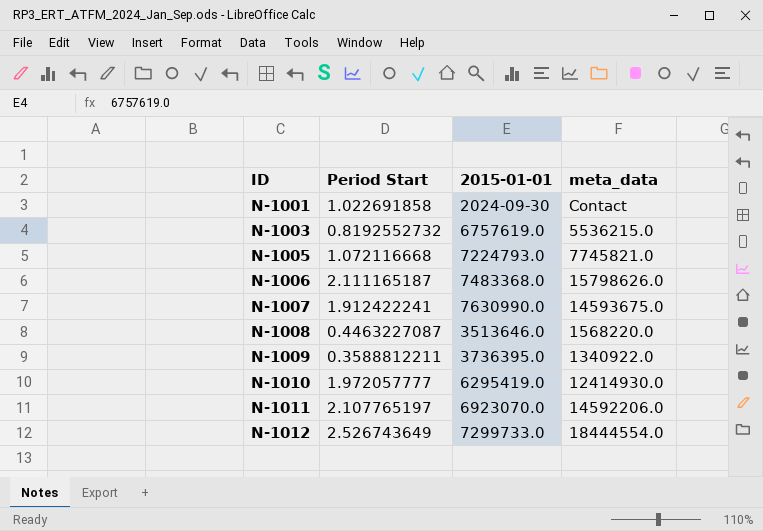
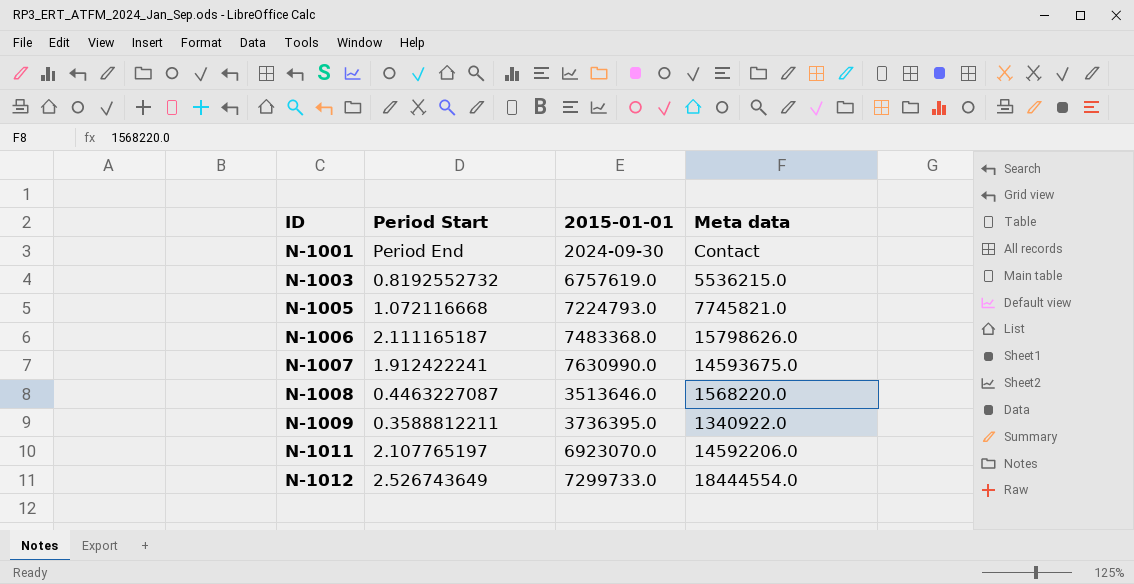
column name: meta_data -> Meta data
row N-1010: 1.972057777 | 6295419.0 | 12414930.0 -> none
N-1001 | Period Start: 1.022691858 -> Period End

